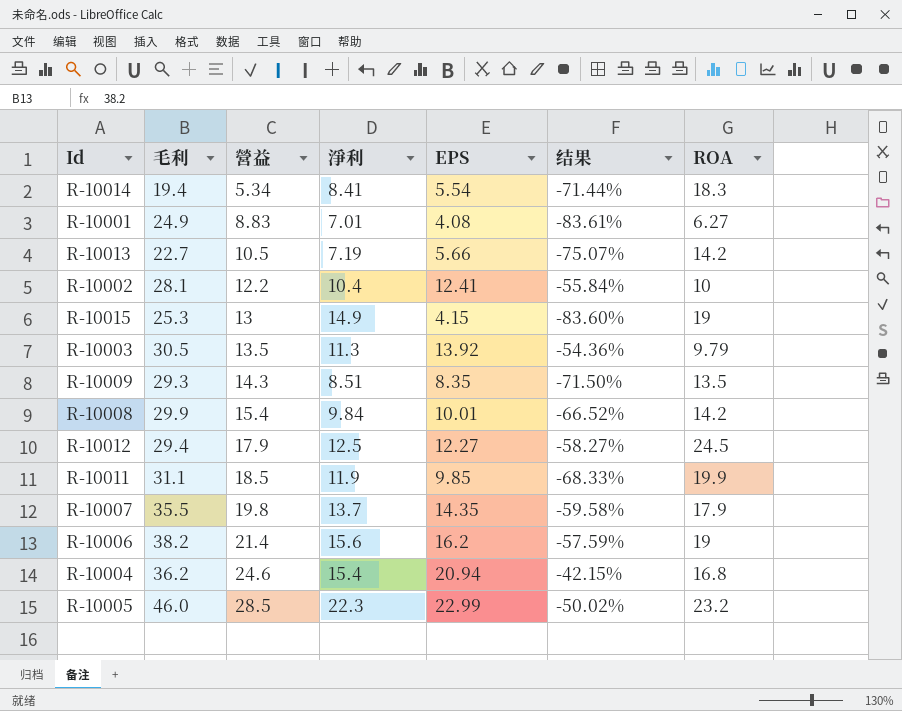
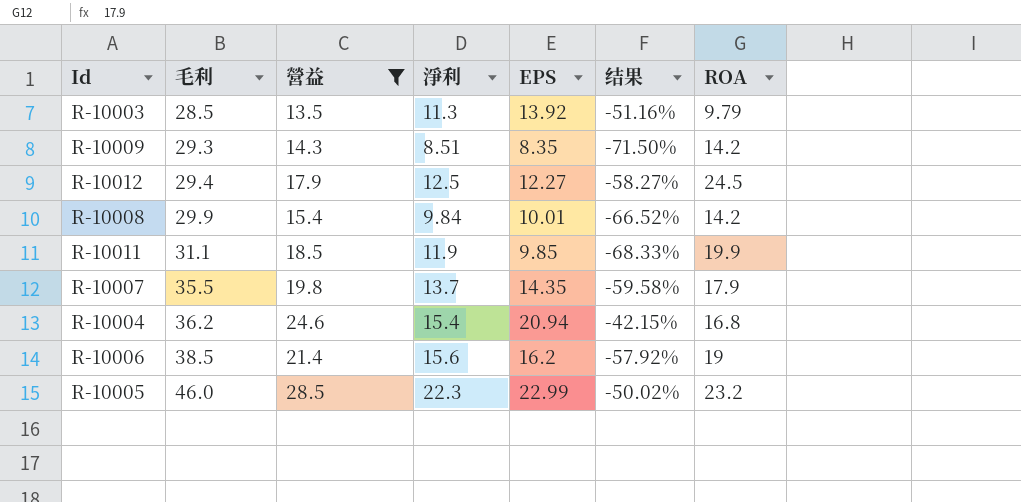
filter: none -> 營益 >= 13.5
row order: 營益 ascending -> 毛利 ascending
R-10003 | 毛利: 30.5 -> 28.5
R-10003 | 结果: -54.36% -> -51.16%
R-10009 | ROA: 13.5 -> 14.2
R-10006 | 毛利: 38.2 -> 38.5
R-10006 | 结果: -57.59% -> -57.92%

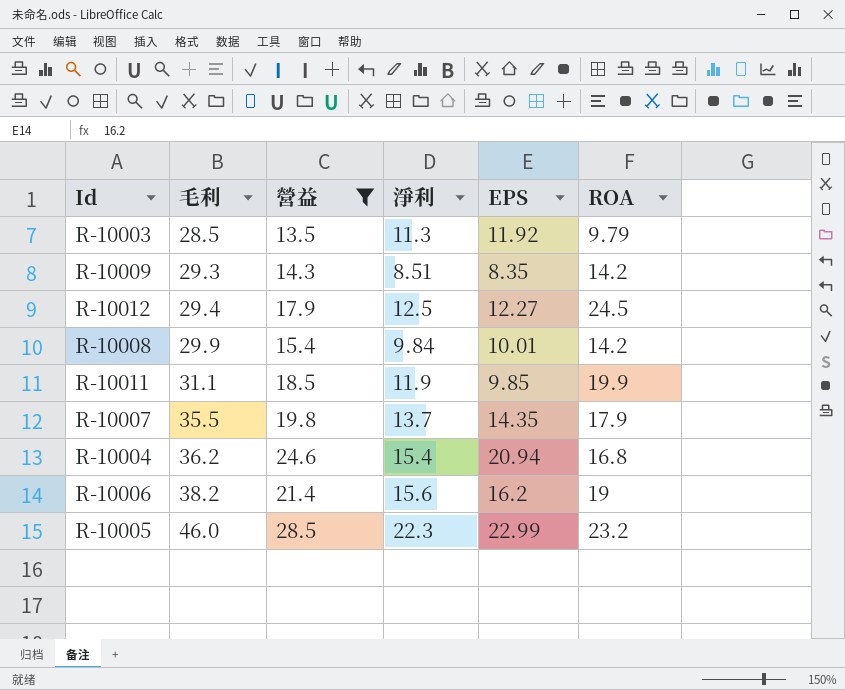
column 结果 | formula: ([EPS] - [毛利]) / [毛利] -> none
R-10003 | EPS: 13.92 -> 11.92
R-10006 | 毛利: 38.5 -> 38.2

